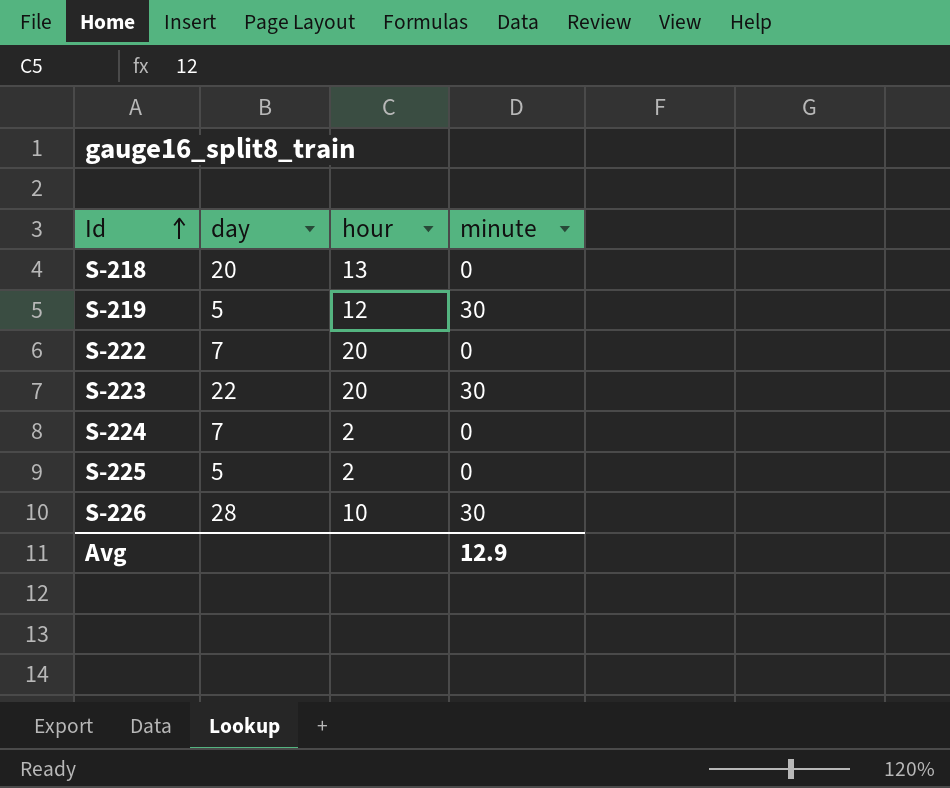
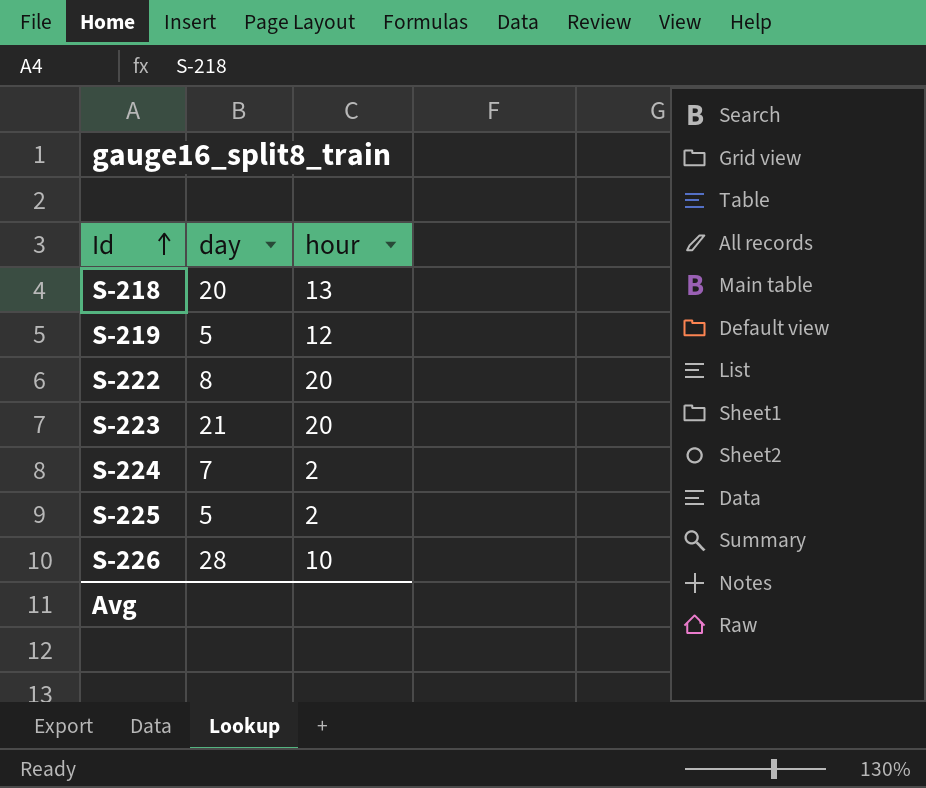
column minute | position: 4 -> none
S-222 | day: 7 -> 8
S-223 | day: 22 -> 21

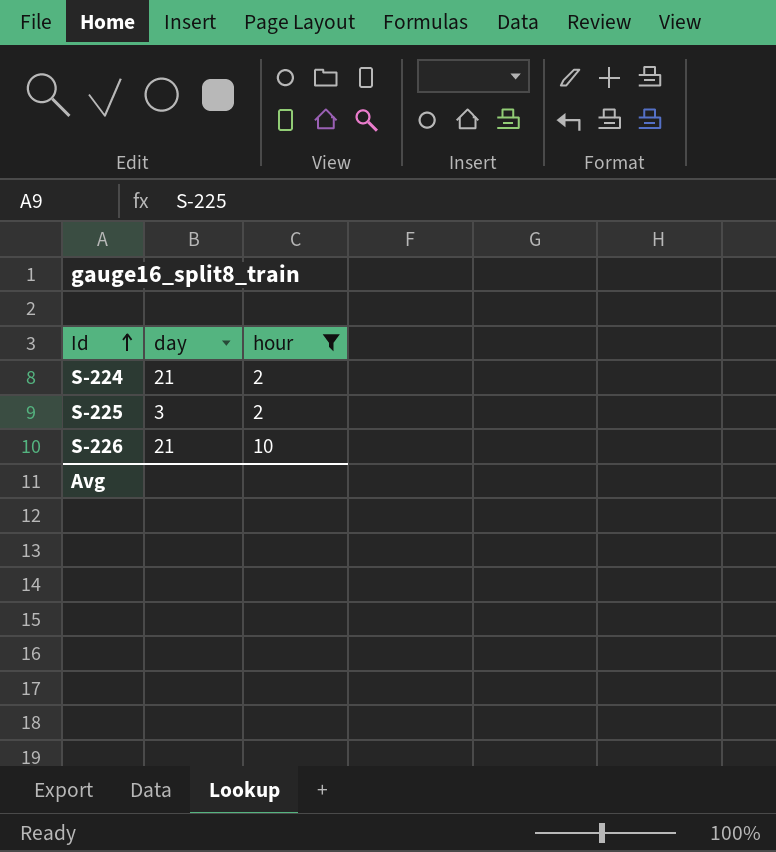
filter: none -> hour <= 10
S-224 | day: 7 -> 21
S-225 | day: 5 -> 3
S-226 | day: 28 -> 21

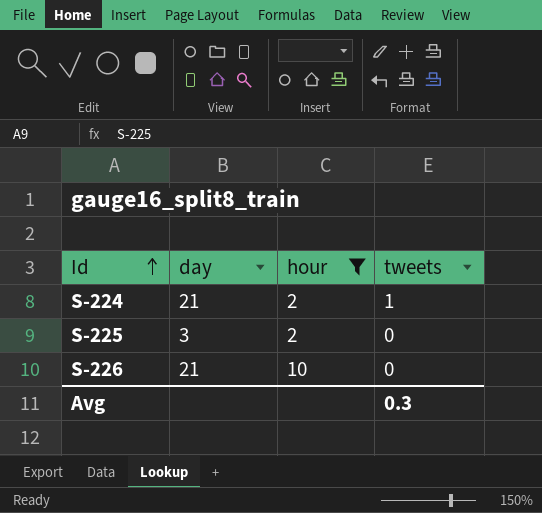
column tweets | position: none -> 4

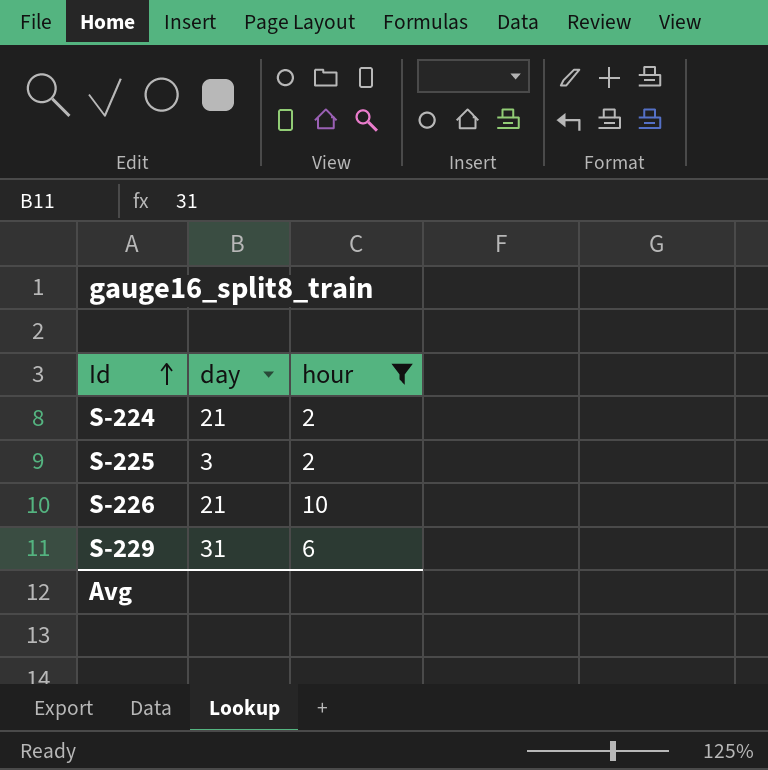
column tweets | position: 4 -> none
row S-229: none -> 31 | 6

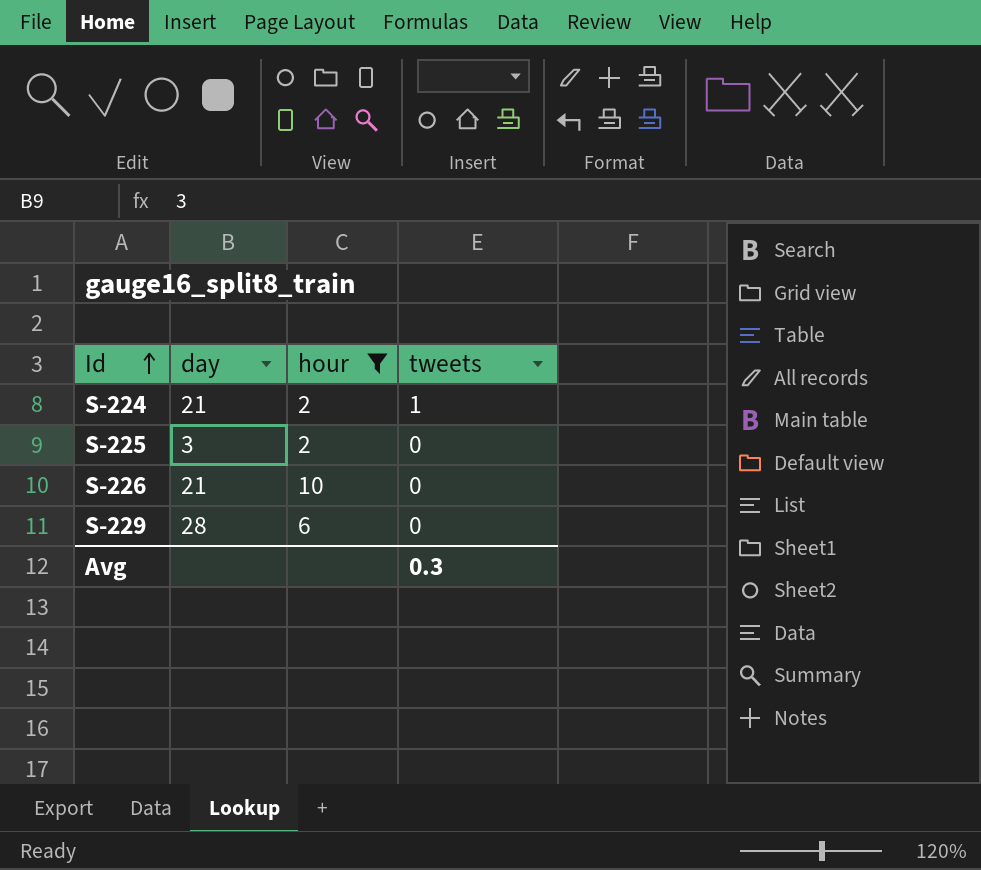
column tweets | position: none -> 4
S-229 | day: 31 -> 28

